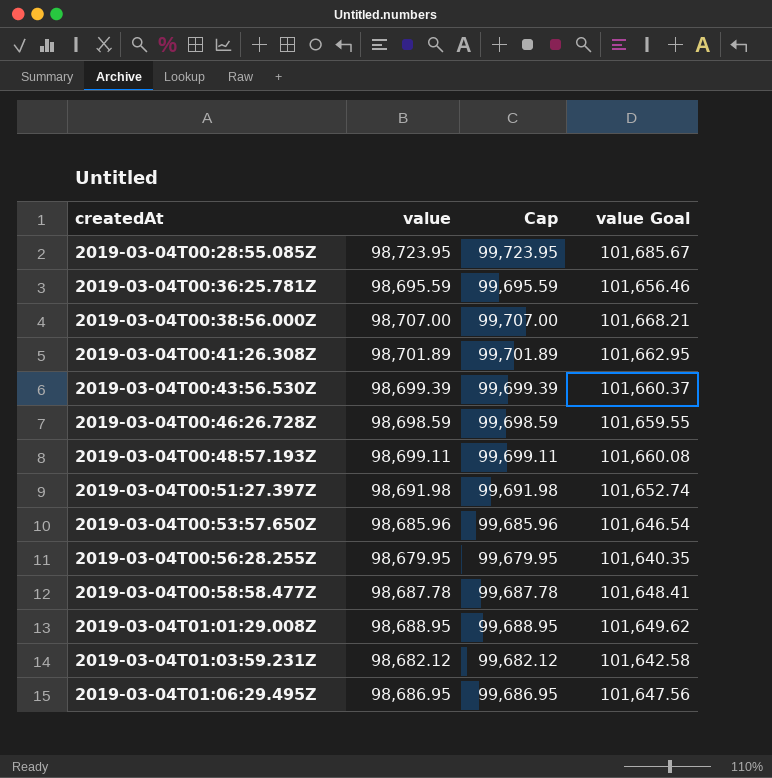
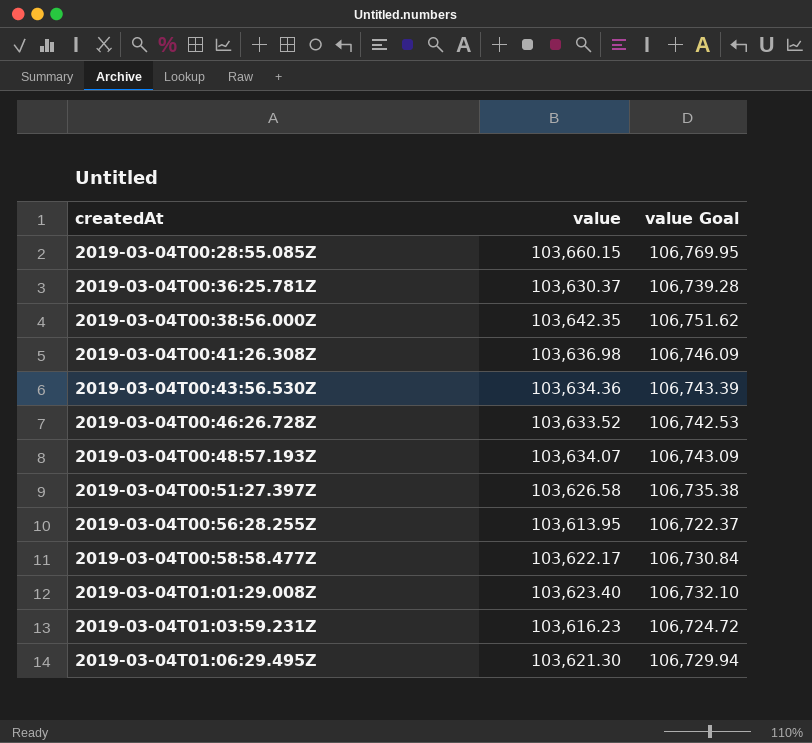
column Cap | formula: [value] + 1000 -> none
row 2019-03-04T00:53:57.650Z: 98,685.96 | 99,685.96 | 101,646.54 -> none
2019-03-04T00:28:55.085Z | value: 98,723.95 -> 103,660.15
2019-03-04T00:28:55.085Z | value Goal: 101,685.67 -> 106,769.95
2019-03-04T00:36:25.781Z | value: 98,695.59 -> 103,630.37
2019-03-04T00:36:25.781Z | value Goal: 101,656.46 -> 106,739.28
2019-03-04T00:38:56.000Z | value: 98,707.00 -> 103,642.35
2019-03-04T00:38:56.000Z | value Goal: 101,668.21 -> 106,751.62
2019-03-04T00:41:26.308Z | value: 98,701.89 -> 103,636.98
2019-03-04T00:41:26.308Z | value Goal: 101,662.95 -> 106,746.09
2019-03-04T00:43:56.530Z | value: 98,699.39 -> 103,634.36
2019-03-04T00:43:56.530Z | value Goal: 101,660.37 -> 106,743.39
2019-03-04T00:46:26.728Z | value: 98,698.59 -> 103,633.52
2019-03-04T00:46:26.728Z | value Goal: 101,659.55 -> 106,742.53
2019-03-04T00:48:57.193Z | value: 98,699.11 -> 103,634.07
2019-03-04T00:48:57.193Z | value Goal: 101,660.08 -> 106,743.09
2019-03-04T00:51:27.397Z | value: 98,691.98 -> 103,626.58
2019-03-04T00:51:27.397Z | value Goal: 101,652.74 -> 106,735.38
2019-03-04T00:56:28.255Z | value: 98,679.95 -> 103,613.95
2019-03-04T00:56:28.255Z | value Goal: 101,640.35 -> 106,722.37
2019-03-04T00:58:58.477Z | value: 98,687.78 -> 103,622.17
2019-03-04T00:58:58.477Z | value Goal: 101,648.41 -> 106,730.84
2019-03-04T01:01:29.008Z | value: 98,688.95 -> 103,623.40
2019-03-04T01:01:29.008Z | value Goal: 101,649.62 -> 106,732.10
2019-03-04T01:03:59.231Z | value: 98,682.12 -> 103,616.23
2019-03-04T01:03:59.231Z | value Goal: 101,642.58 -> 106,724.72
2019-03-04T01:06:29.495Z | value: 98,686.95 -> 103,621.30
2019-03-04T01:06:29.495Z | value Goal: 101,647.56 -> 106,729.94

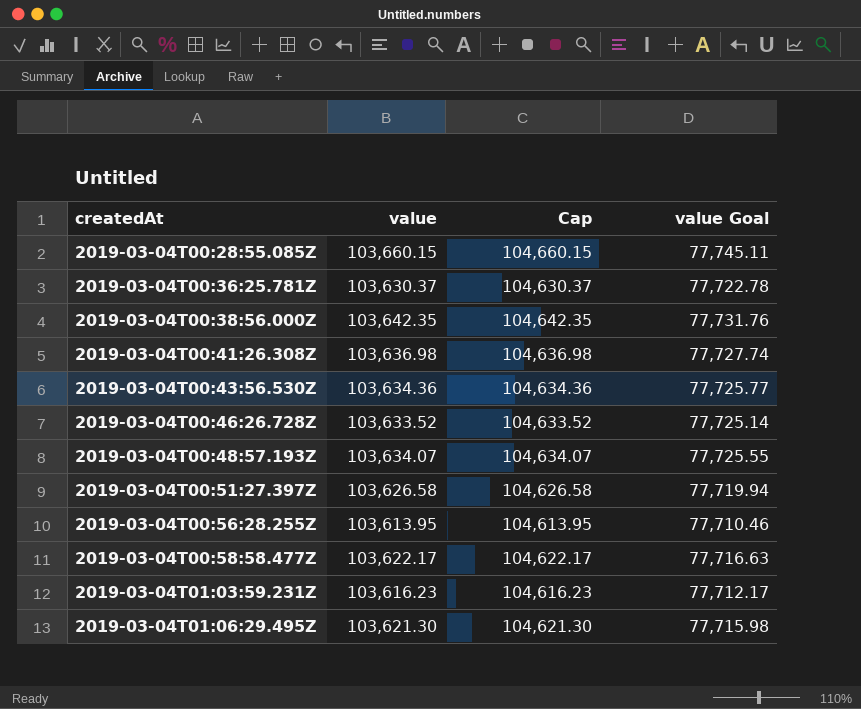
column Cap | formula: none -> [value] + 1000
column value Goal | formula: [value] * 1.03 -> [value] * 0.75
row 2019-03-04T01:01:29.008Z: 103,623.40 | 106,732.10 -> none

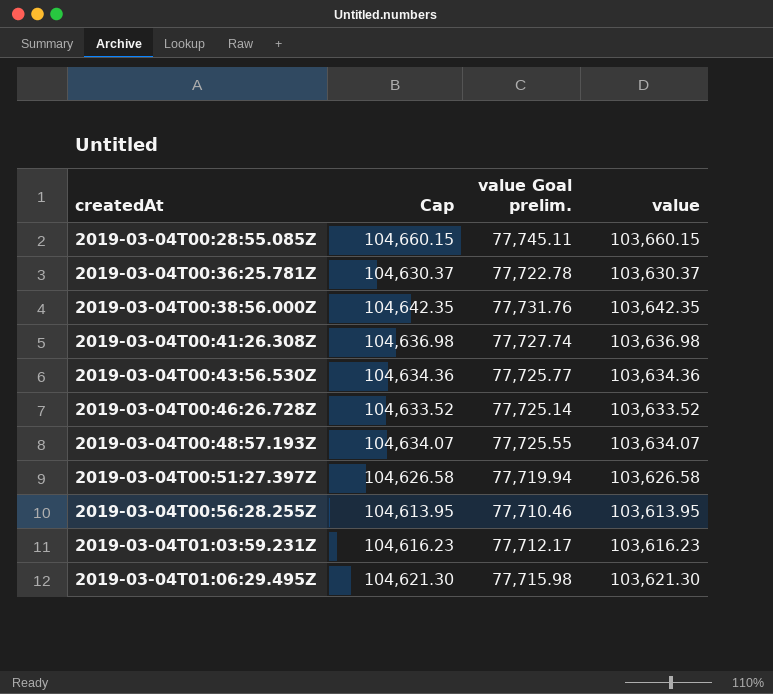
column name: value Goal -> value Goal prelim.
column value | position: 2 -> 4
row 2019-03-04T00:58:58.477Z: 103,622.17 | 104,622.17 | 77,716.63 -> none

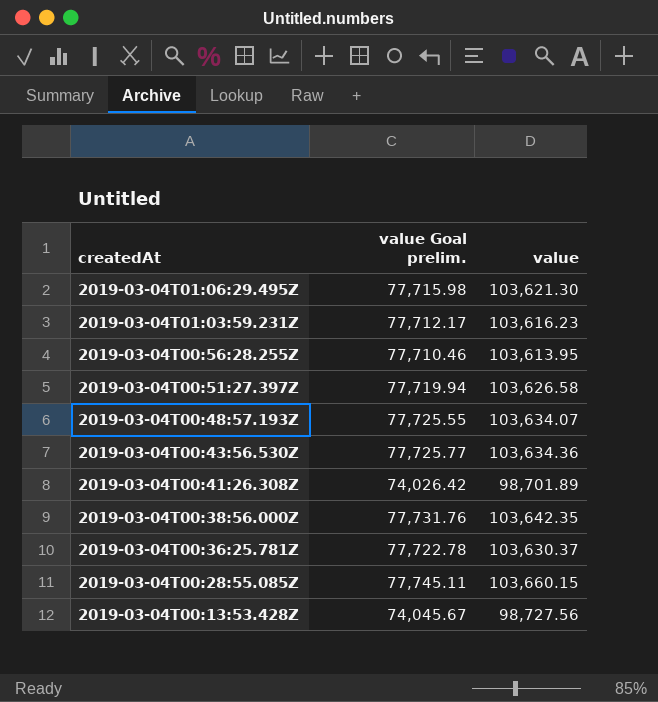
row order: createdAt ascending -> createdAt descending
column Cap | formula: [value] + 1000 -> none
row 2019-03-04T00:46:26.728Z: 104,633.52 | 77,725.14 | 103,633.52 -> none
2019-03-04T00:41:26.308Z | value Goal prelim.: 77,727.74 -> 74,026.42
2019-03-04T00:41:26.308Z | value: 103,636.98 -> 98,701.89
row 2019-03-04T00:13:53.428Z: none -> 74,045.67 | 98,727.56

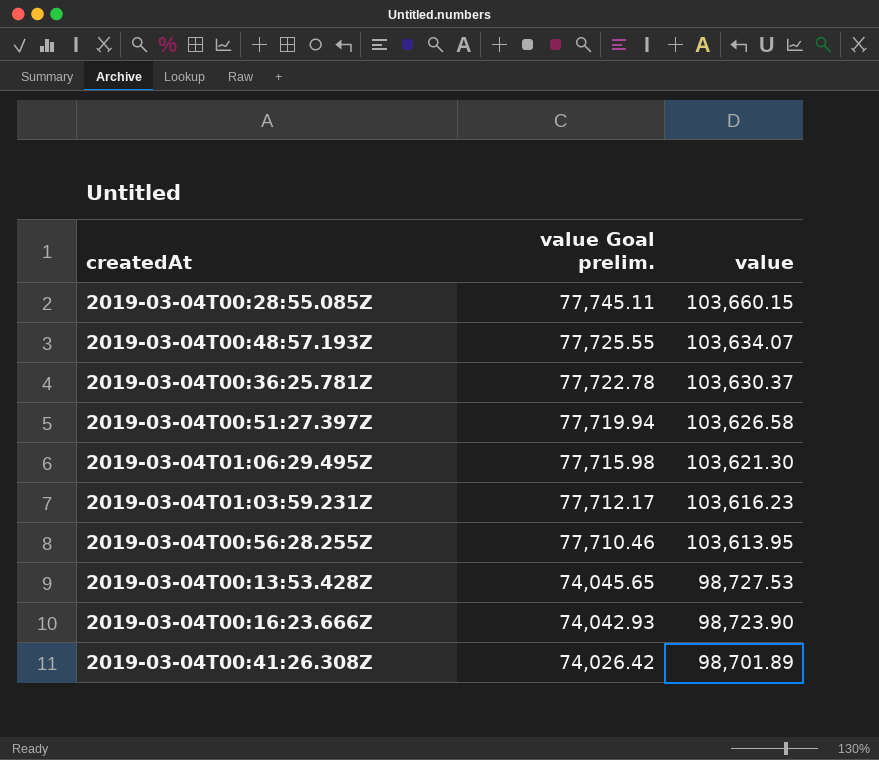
row order: createdAt descending -> value Goal prelim. descending
row 2019-03-04T00:43:56.530Z: 77,725.77 | 103,634.36 -> none
row 2019-03-04T00:38:56.000Z: 77,731.76 | 103,642.35 -> none
2019-03-04T00:13:53.428Z | value Goal prelim.: 74,045.67 -> 74,045.65
2019-03-04T00:13:53.428Z | value: 98,727.56 -> 98,727.53
row 2019-03-04T00:16:23.666Z: none -> 74,042.93 | 98,723.90

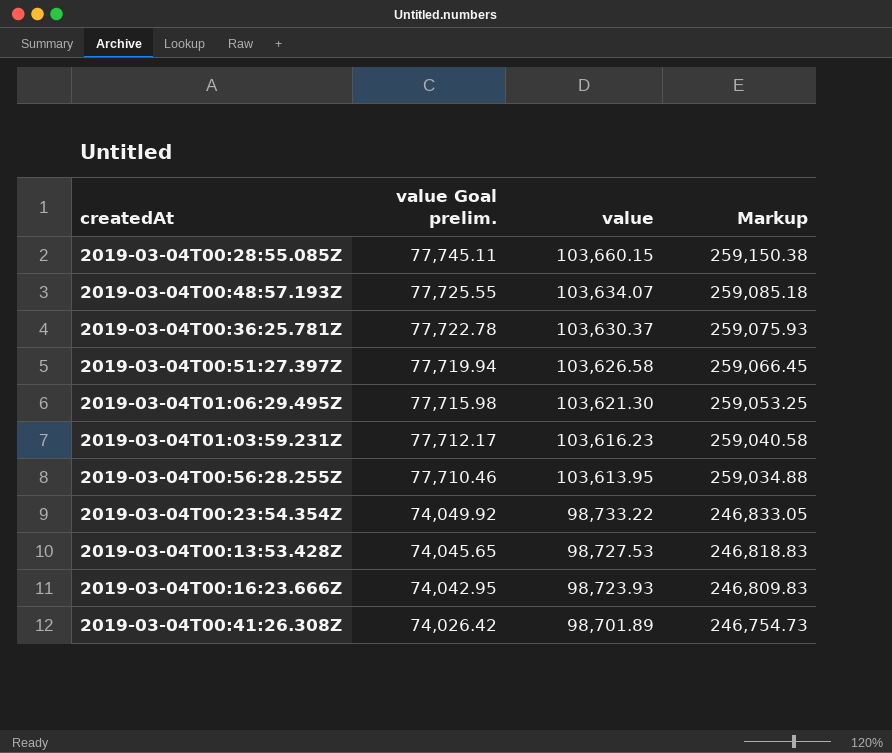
column Markup | formula: none -> [value] * 2.5
row 2019-03-04T00:23:54.354Z: none -> 74,049.92 | 98,733.22 | 246,833.05
2019-03-04T00:16:23.666Z | value Goal prelim.: 74,042.93 -> 74,042.95
2019-03-04T00:16:23.666Z | value: 98,723.90 -> 98,723.93

